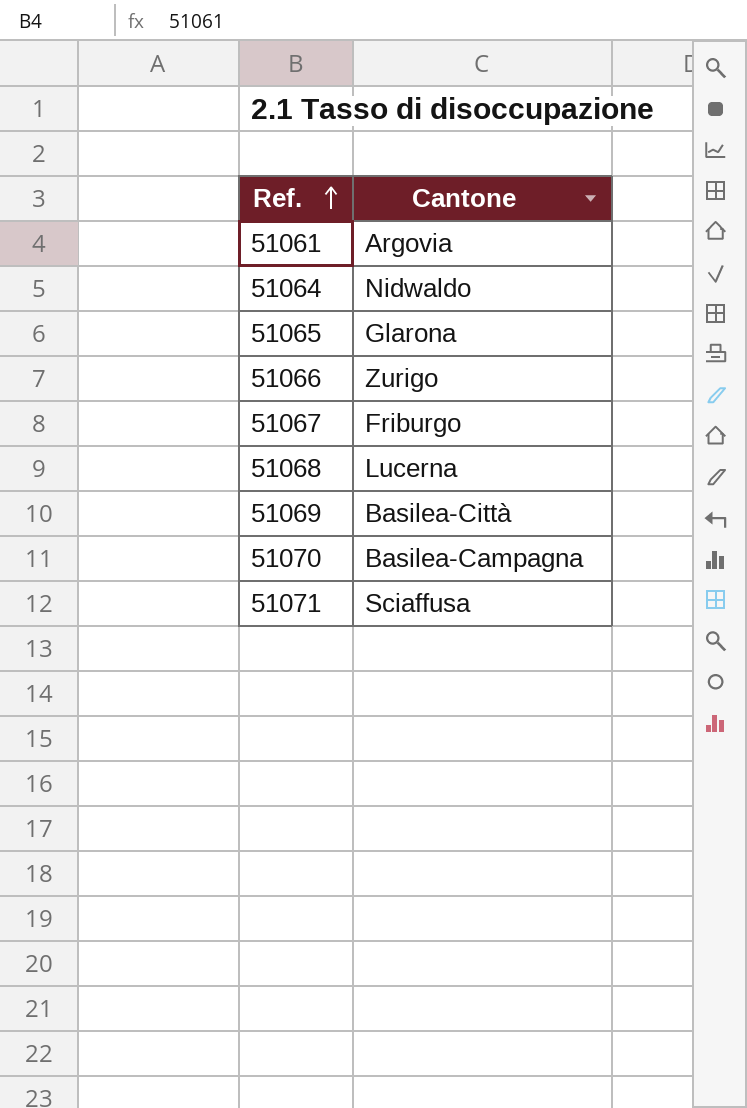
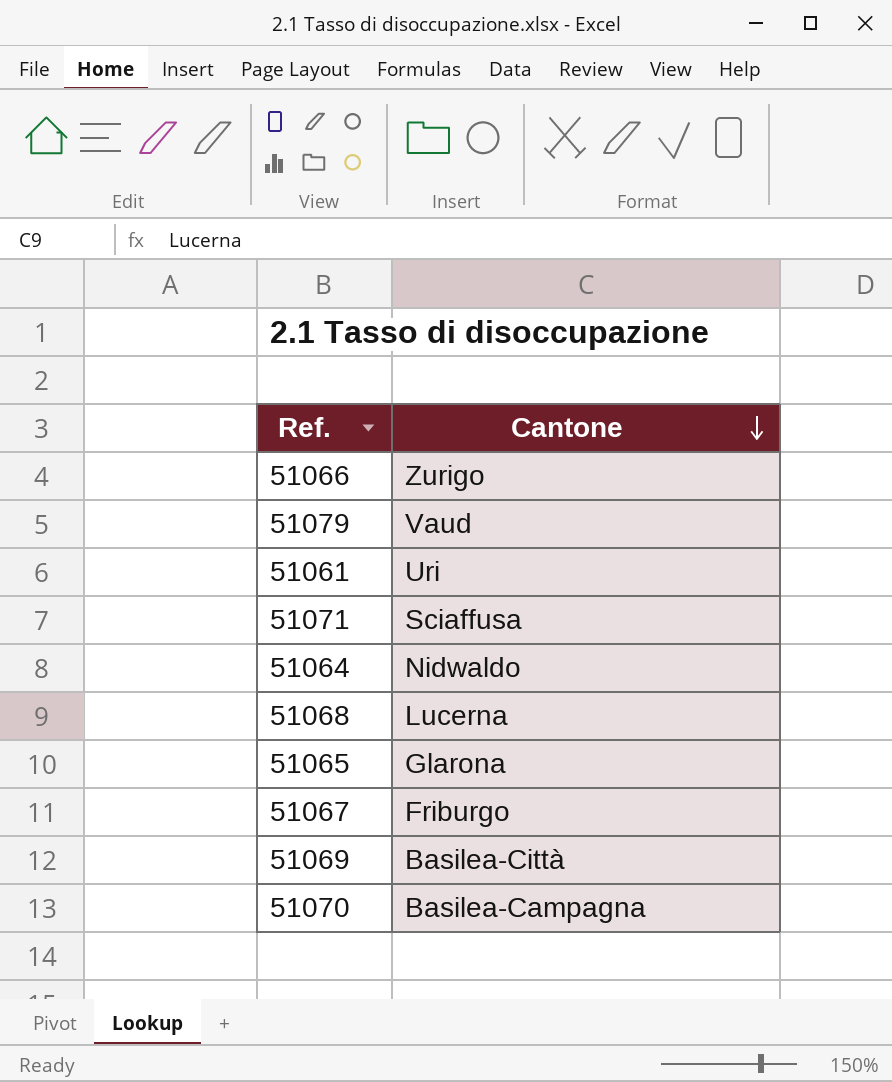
row order: Ref. ascending -> Cantone descending
row 51079: none -> Vaud
51061 | Cantone: Argovia -> Uri

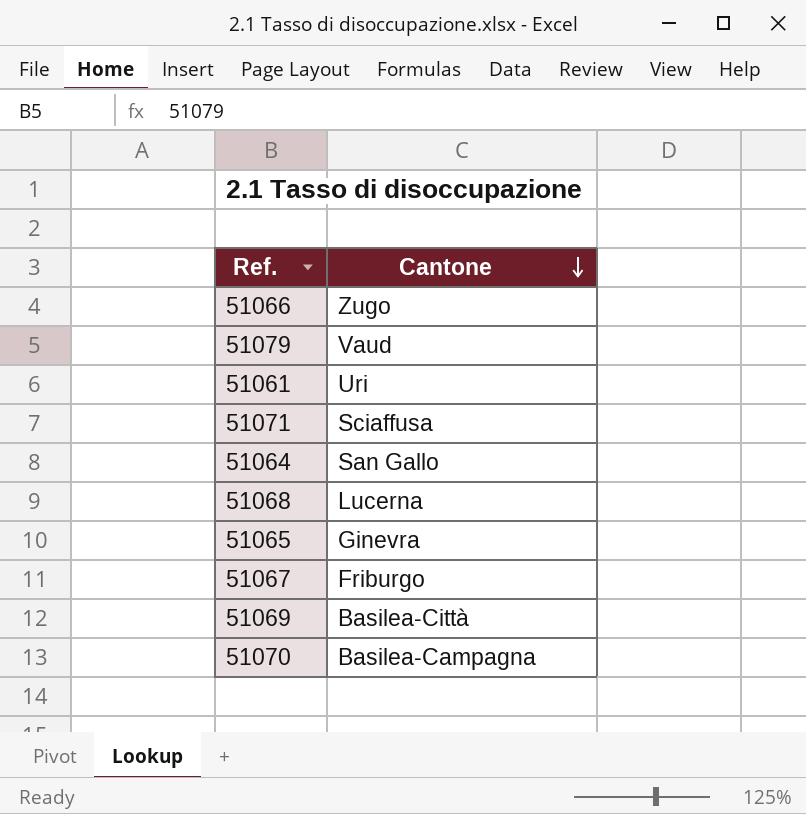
51066 | Cantone: Zurigo -> Zugo
51064 | Cantone: Nidwaldo -> San Gallo
51065 | Cantone: Glarona -> Ginevra

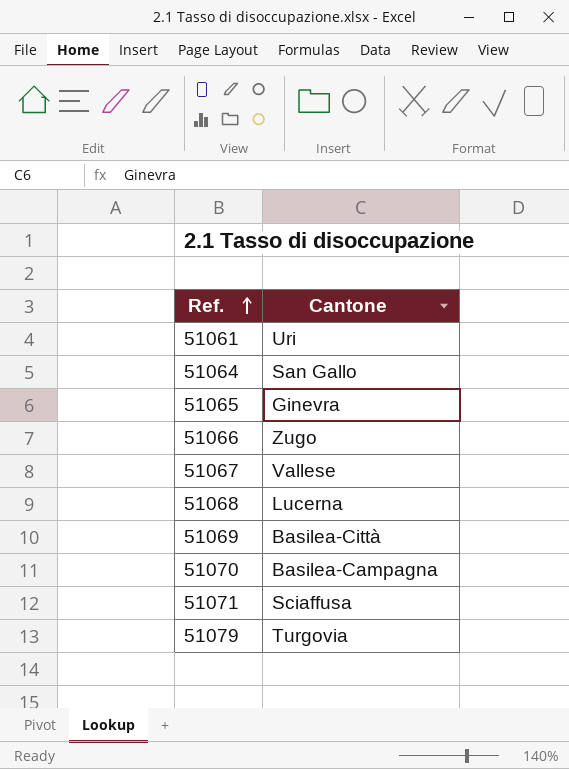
row order: Cantone descending -> Ref. ascending
51067 | Cantone: Friburgo -> Vallese
51079 | Cantone: Vaud -> Turgovia

